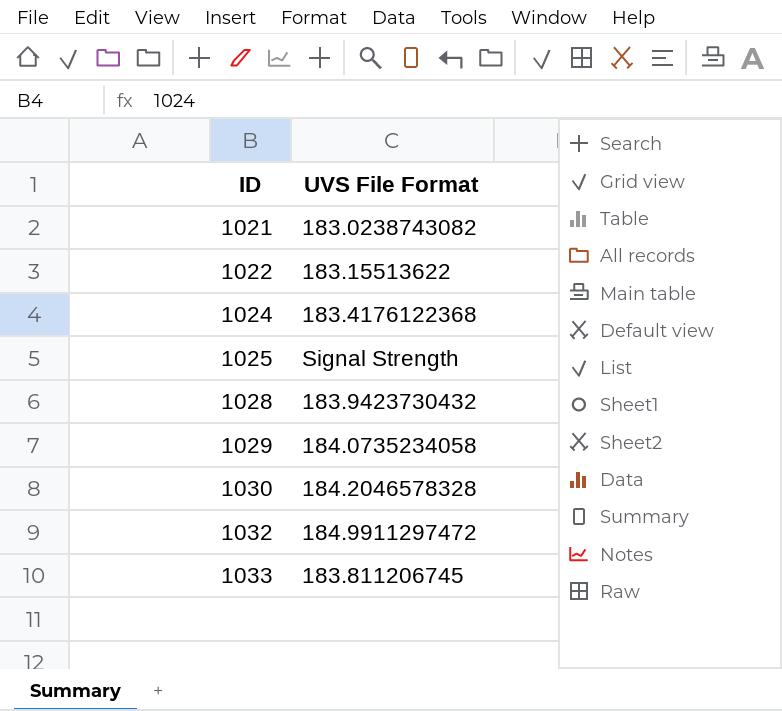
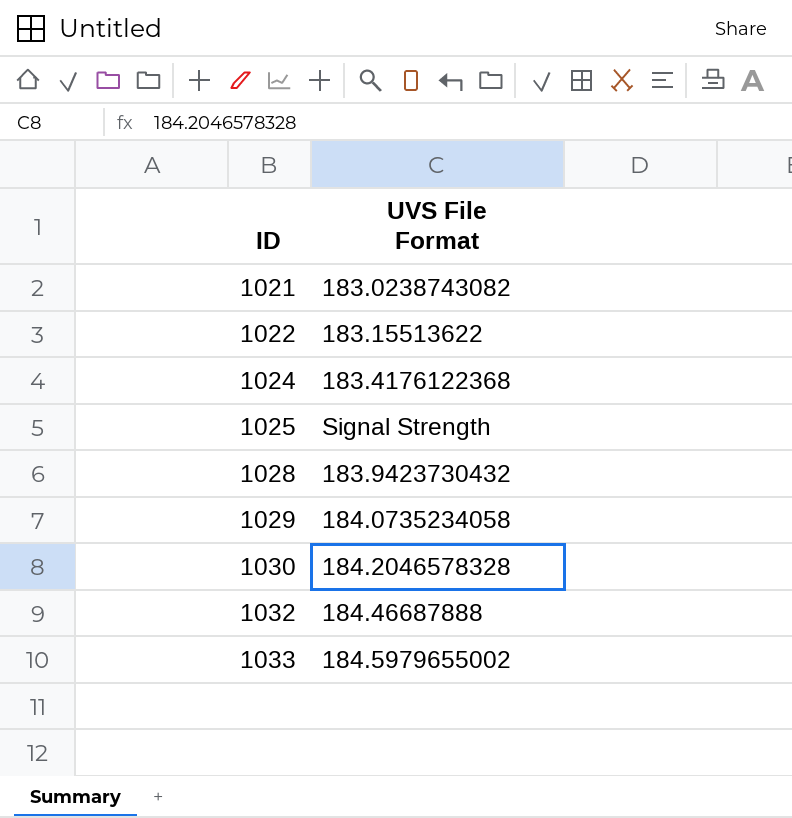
1032 | UVS File Format: 184.9911297472 -> 184.46687888
1033 | UVS File Format: 183.811206745 -> 184.5979655002

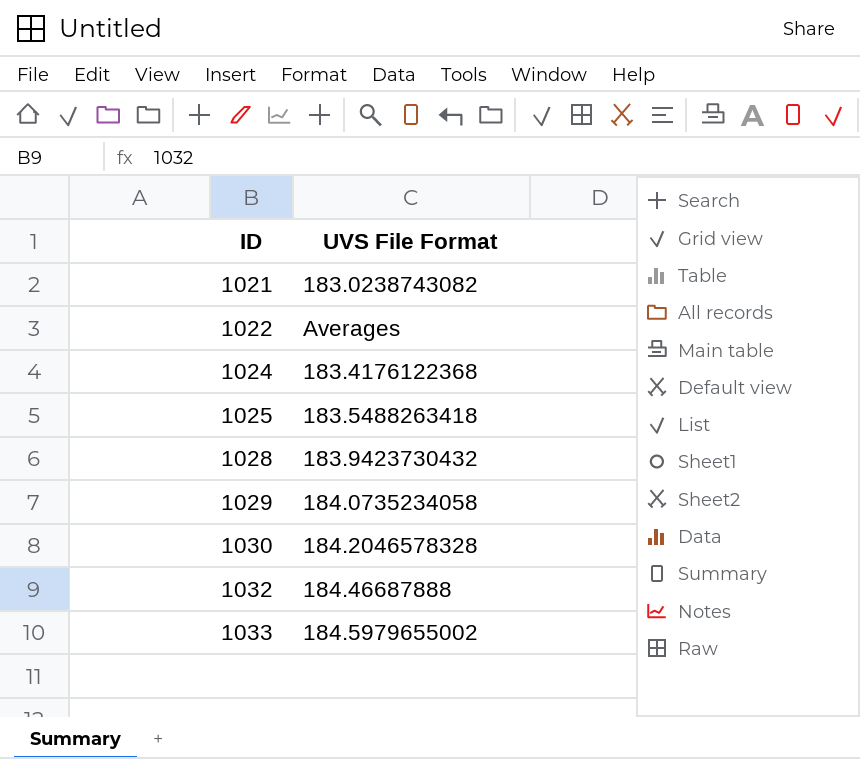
1022 | UVS File Format: 183.15513622 -> Averages
1025 | UVS File Format: Signal Strength -> 183.5488263418

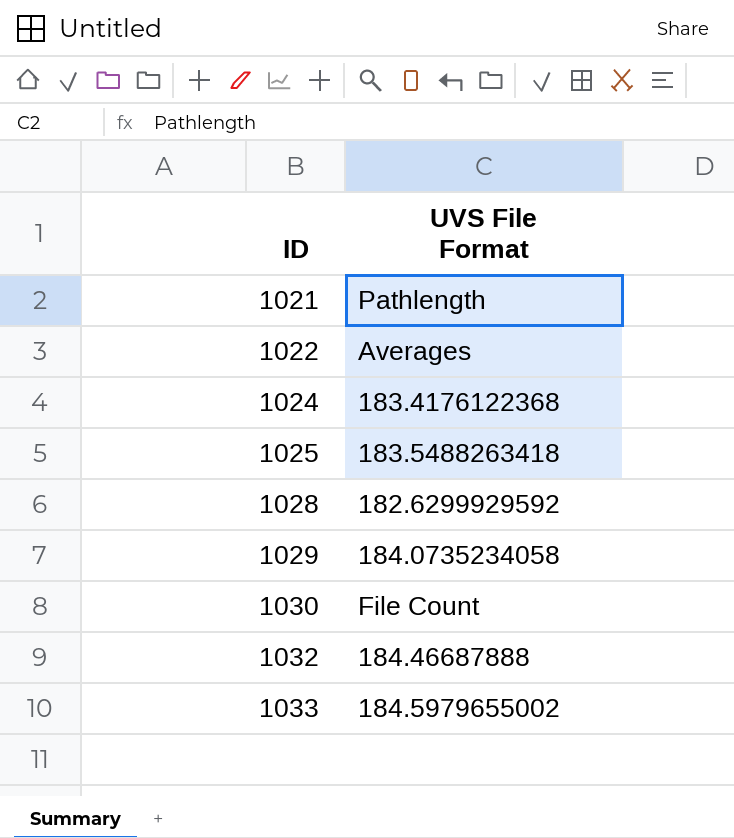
1021 | UVS File Format: 183.0238743082 -> Pathlength
1028 | UVS File Format: 183.9423730432 -> 182.6299929592
1030 | UVS File Format: 184.2046578328 -> File Count

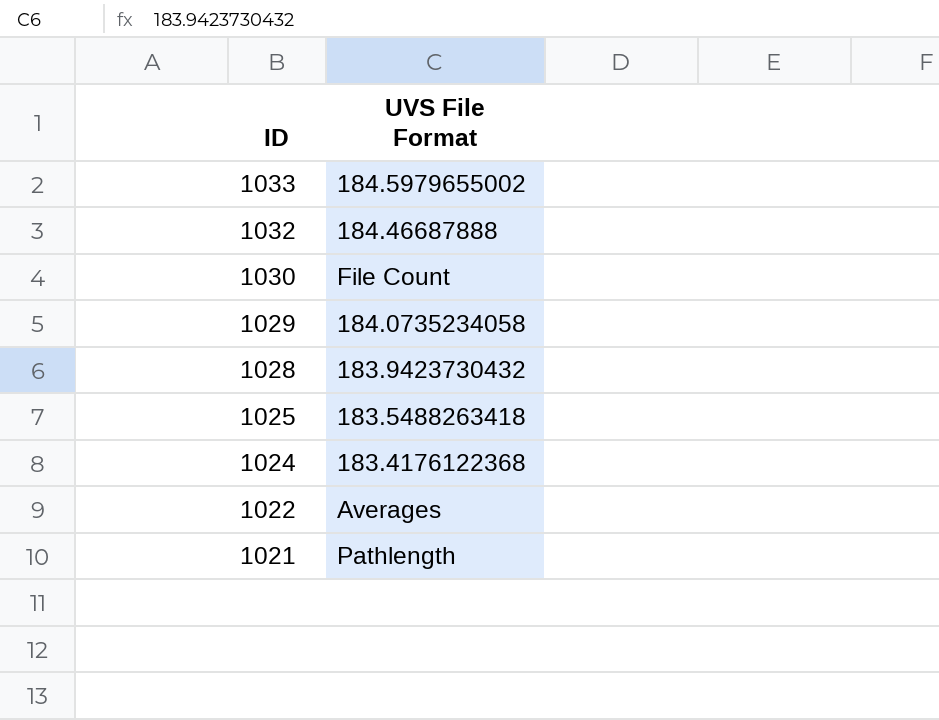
row order: ID ascending -> ID descending
1028 | UVS File Format: 182.6299929592 -> 183.9423730432

